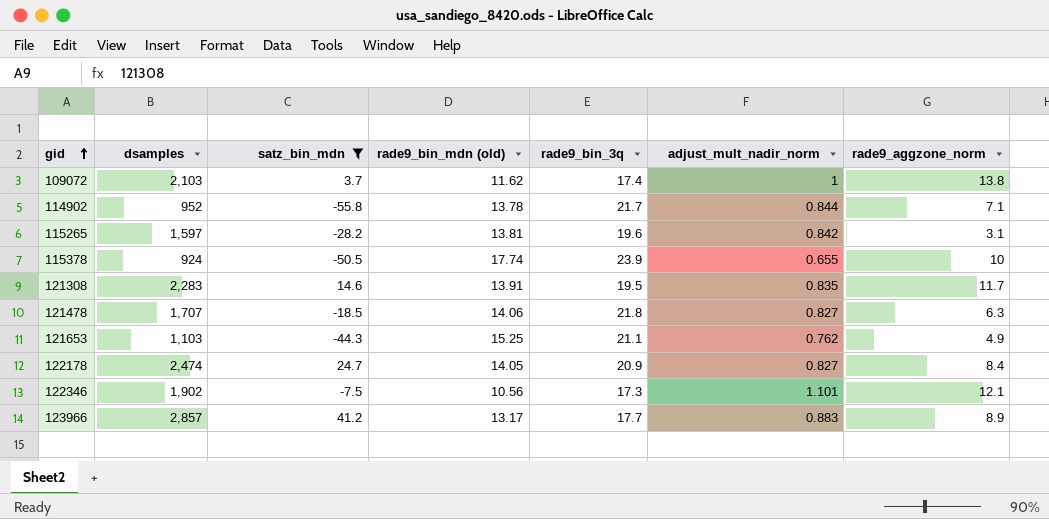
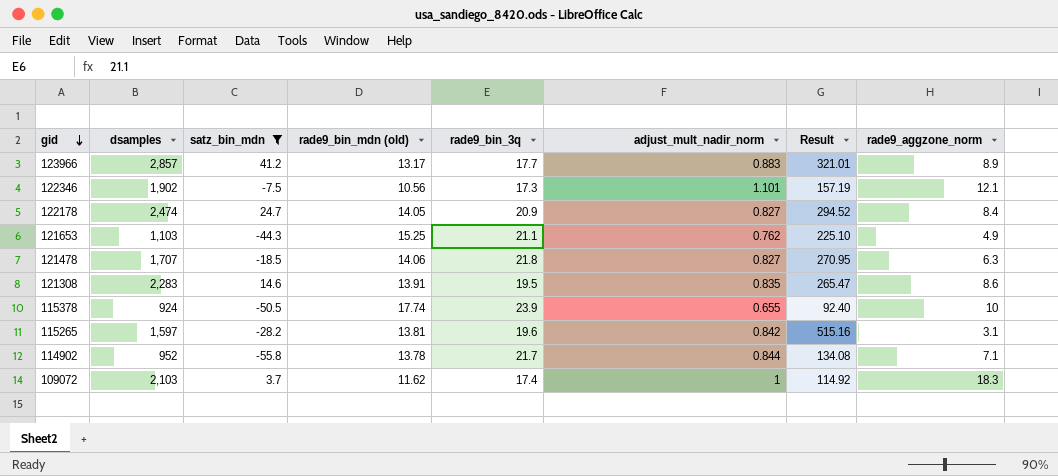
row order: gid ascending -> gid descending
column Result | formula: none -> [dsamples] / [rade9_aggzone_norm]
121308 | rade9_aggzone_norm: 11.7 -> 8.6
109072 | rade9_aggzone_norm: 13.8 -> 18.3

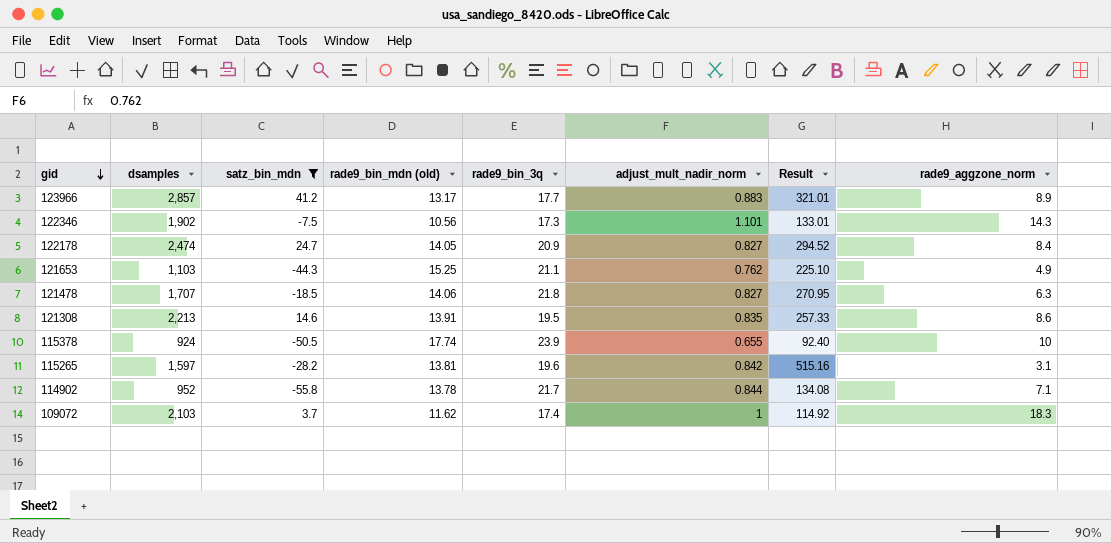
122346 | Result: 157.19 -> 133.01
122346 | rade9_aggzone_norm: 12.1 -> 14.3
121308 | dsamples: 2,283 -> 2,213
121308 | Result: 265.47 -> 257.33

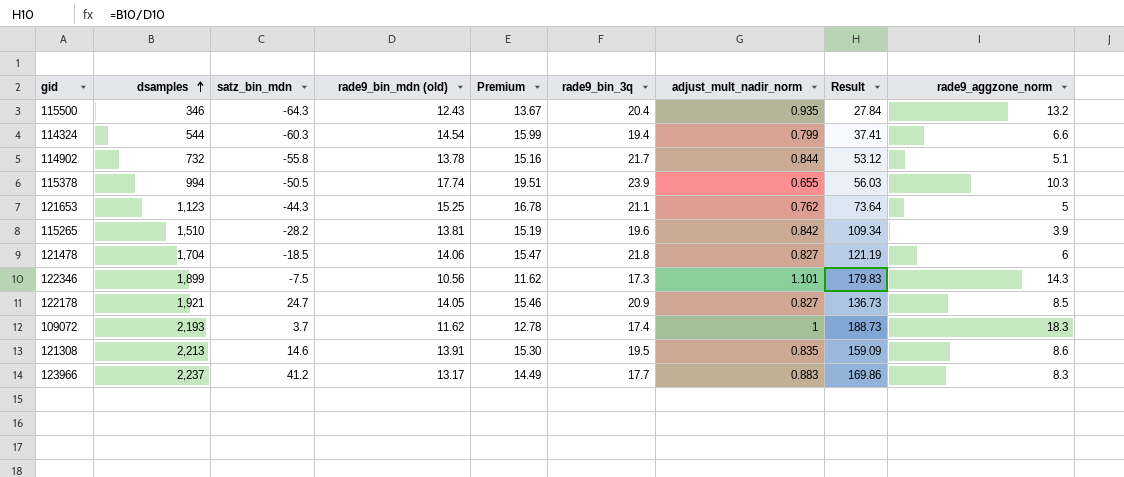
filter: satz_bin_mdn >= -55.8 -> none
row order: gid descending -> dsamples ascending
column Premium | formula: none -> [rade9_bin_mdn (old)] * 1.1
column Result | formula: [dsamples] / [rade9_aggzone_norm] -> [dsamples] / [rade9_bin_mdn (old)]
114902 | dsamples: 952 -> 732
114902 | rade9_aggzone_norm: 7.1 -> 5.1
115378 | dsamples: 924 -> 994
115378 | rade9_aggzone_norm: 10 -> 10.3
121653 | dsamples: 1,103 -> 1,123
121653 | rade9_aggzone_norm: 4.9 -> 5
115265 | dsamples: 1,597 -> 1,510
115265 | rade9_aggzone_norm: 3.1 -> 3.9
121478 | dsamples: 1,707 -> 1,704
121478 | rade9_aggzone_norm: 6.3 -> 6
122346 | dsamples: 1,902 -> 1,899
122178 | dsamples: 2,474 -> 1,921
122178 | rade9_aggzone_norm: 8.4 -> 8.5
109072 | dsamples: 2,103 -> 2,193
123966 | dsamples: 2,857 -> 2,237
123966 | rade9_aggzone_norm: 8.9 -> 8.3

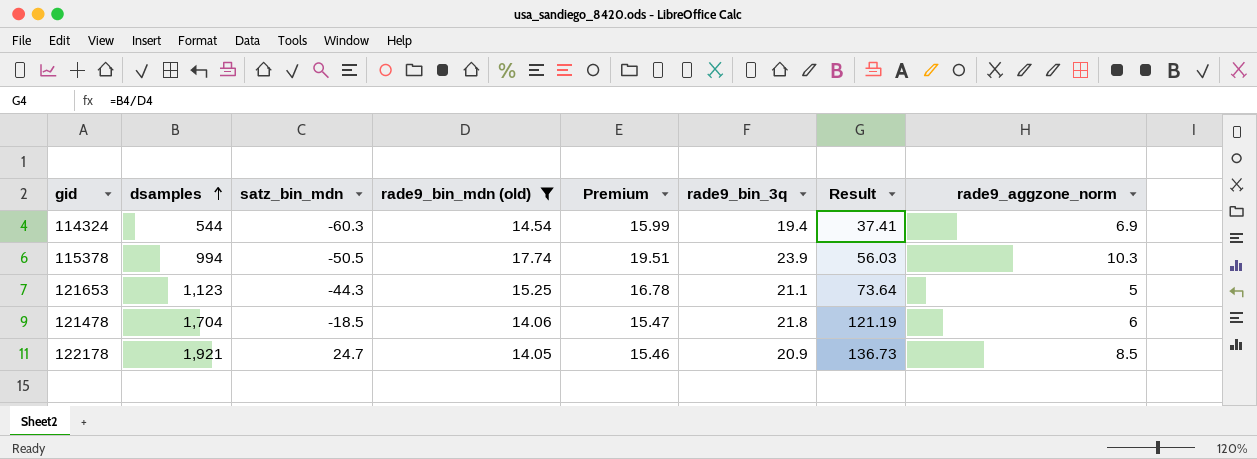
filter: none -> rade9_bin_mdn (old) >= 14.05
column adjust_mult_nadir_norm | position: 7 -> none
114324 | rade9_aggzone_norm: 6.6 -> 6.9

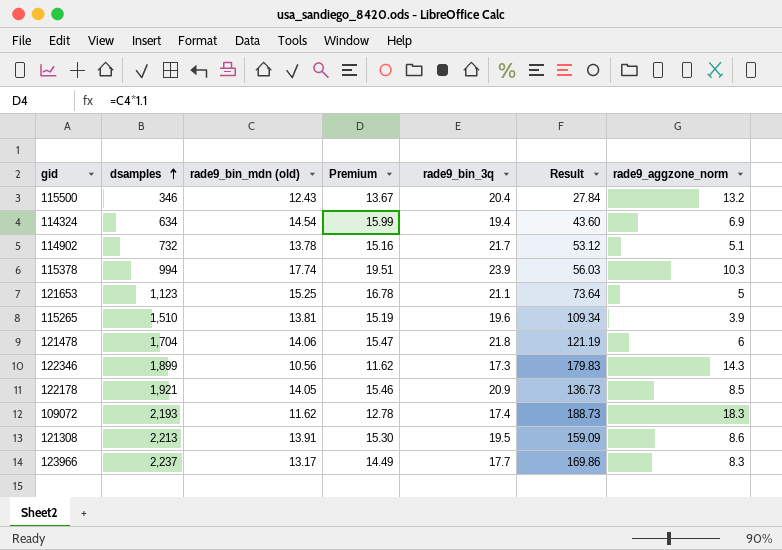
filter: rade9_bin_mdn (old) >= 14.05 -> none
column satz_bin_mdn | position: 3 -> none
114324 | dsamples: 544 -> 634
114324 | Result: 37.41 -> 43.60

